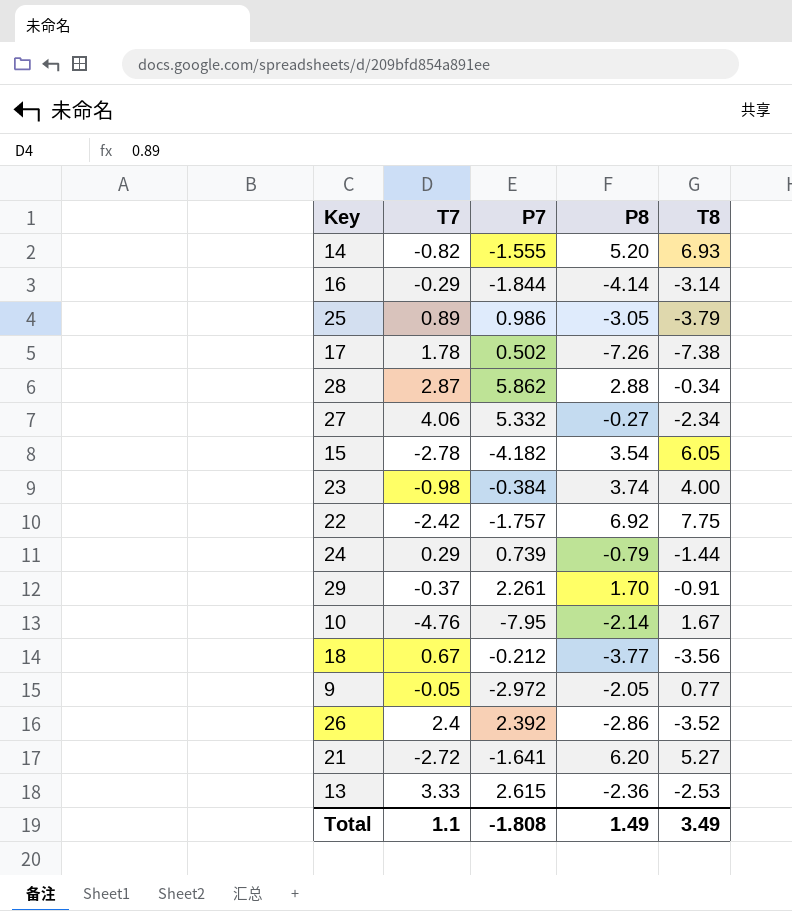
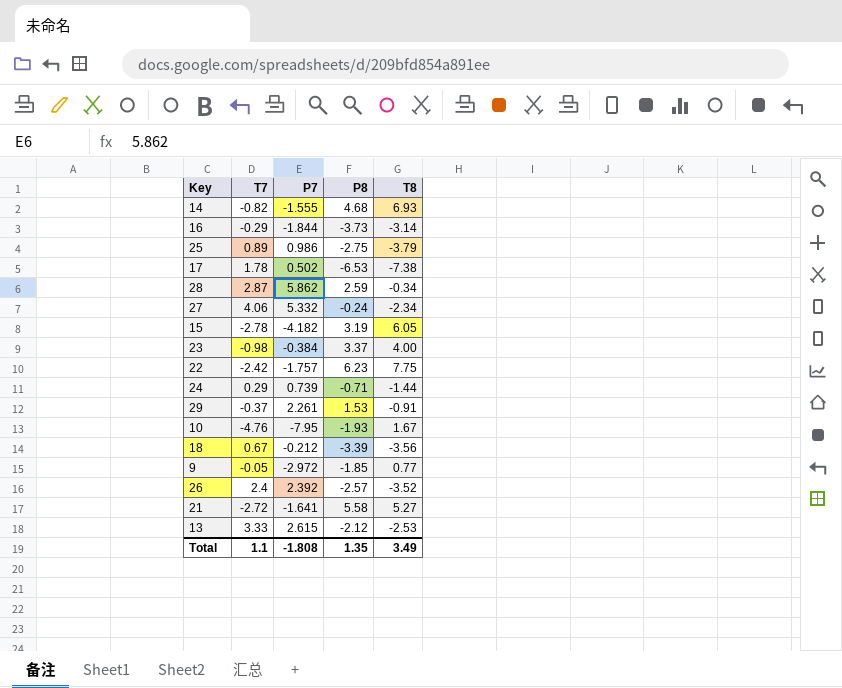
14 | P8: 5.20 -> 4.68
16 | P8: -4.14 -> -3.73
25 | P8: -3.05 -> -2.75
17 | P8: -7.26 -> -6.53
28 | P8: 2.88 -> 2.59
27 | P8: -0.27 -> -0.24
15 | P8: 3.54 -> 3.19
23 | P8: 3.74 -> 3.37
22 | P8: 6.92 -> 6.23
24 | P8: -0.79 -> -0.71
29 | P8: 1.70 -> 1.53
10 | P8: -2.14 -> -1.93
18 | P8: -3.77 -> -3.39
9 | P8: -2.05 -> -1.85
26 | P8: -2.86 -> -2.57
21 | P8: 6.20 -> 5.58
13 | P8: -2.36 -> -2.12
Total | P8: 1.49 -> 1.35

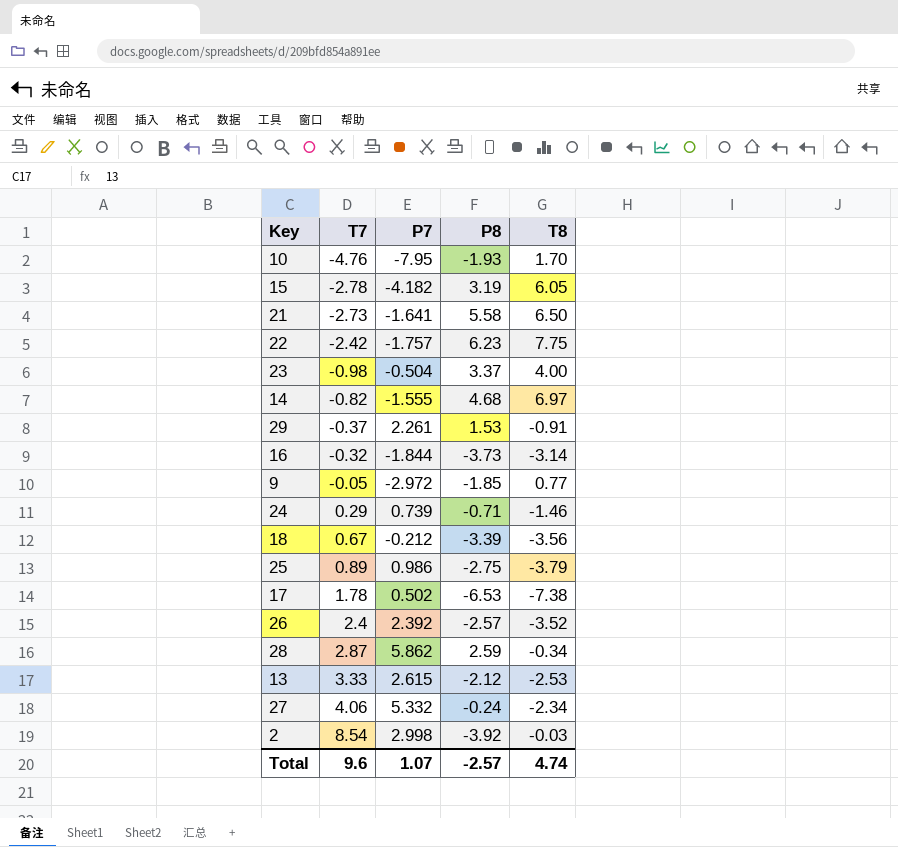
row order: none -> T7 ascending
10 | T8: 1.67 -> 1.70
21 | T7: -2.72 -> -2.73
21 | T8: 5.27 -> 6.50
23 | P7: -0.384 -> -0.504
14 | T8: 6.93 -> 6.97
16 | T7: -0.29 -> -0.32
24 | T8: -1.44 -> -1.46
row 2: none -> 8.54 | 2.998 | -3.92 | -0.03
Total | T7: 1.1 -> 9.6
Total | P7: -1.808 -> 1.07
Total | P8: 1.35 -> -2.57
Total | T8: 3.49 -> 4.74

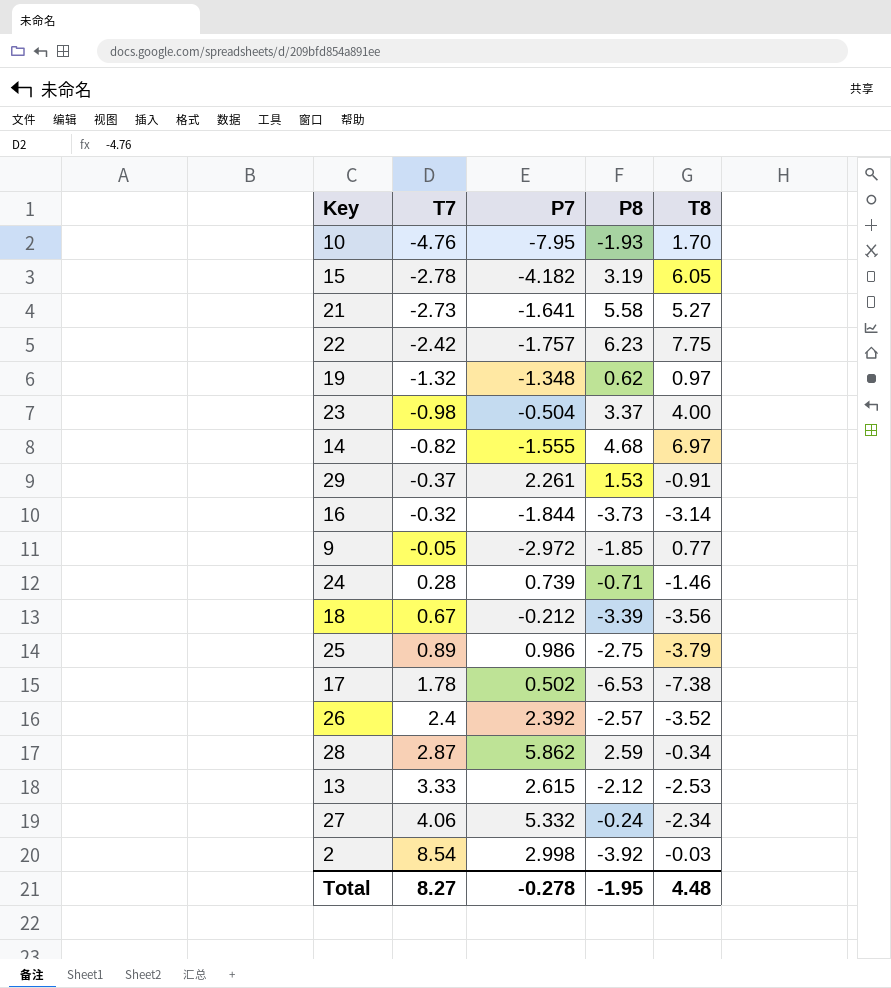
21 | T8: 6.50 -> 5.27
row 19: none -> -1.32 | -1.348 | 0.62 | 0.97
24 | T7: 0.29 -> 0.28
Total | T7: 9.6 -> 8.27
Total | P7: 1.07 -> -0.278
Total | P8: -2.57 -> -1.95
Total | T8: 4.74 -> 4.48

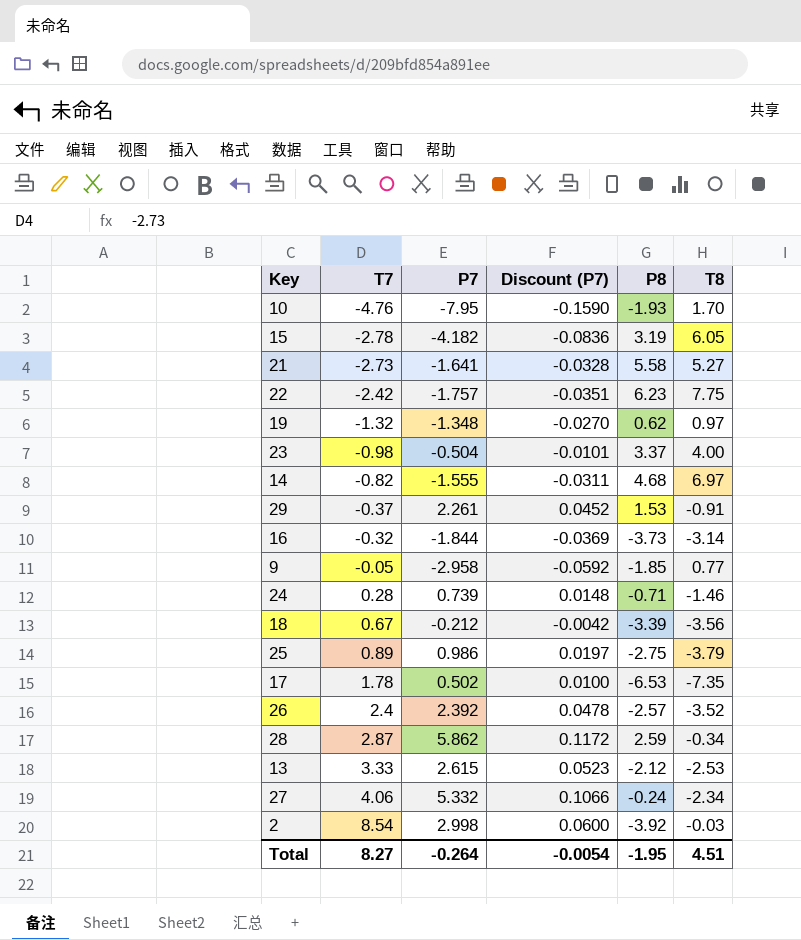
column Discount (P7) | formula: none -> [P7] * 0.02
9 | P7: -2.972 -> -2.958
17 | T8: -7.38 -> -7.35
Total | P7: -0.278 -> -0.264
Total | T8: 4.48 -> 4.51

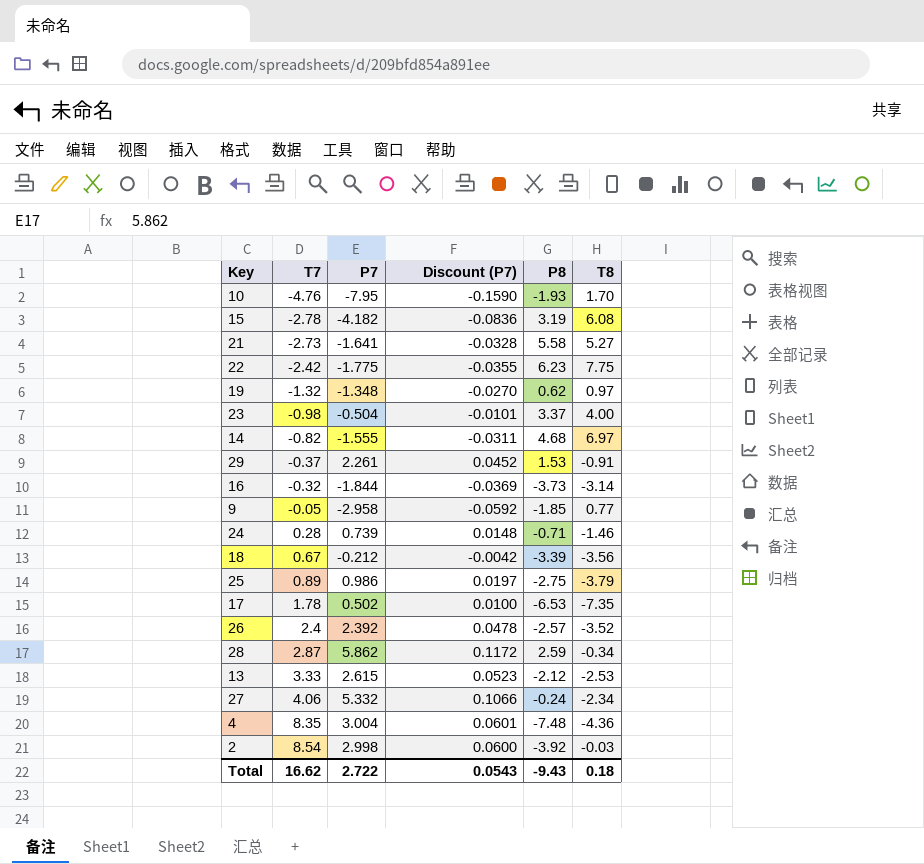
15 | T8: 6.05 -> 6.08
22 | P7: -1.757 -> -1.775
22 | Discount (P7): -0.0351 -> -0.0355
row 4: none -> 8.35 | 3.004 | 0.0601 | -7.48 | -4.36
Total | T7: 8.27 -> 16.62
Total | P7: -0.264 -> 2.722
Total | Discount (P7): -0.0054 -> 0.0543
Total | P8: -1.95 -> -9.43
Total | T8: 4.51 -> 0.18

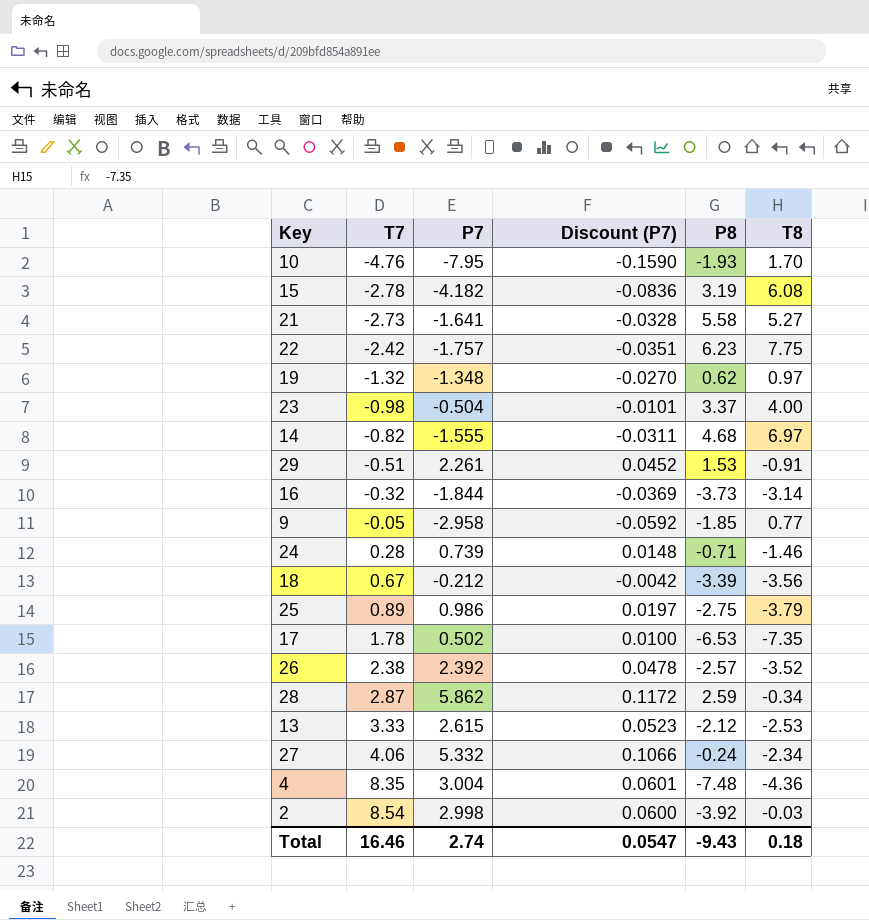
22 | P7: -1.775 -> -1.757
22 | Discount (P7): -0.0355 -> -0.0351
29 | T7: -0.37 -> -0.51
26 | T7: 2.4 -> 2.38
Total | T7: 16.62 -> 16.46
Total | P7: 2.722 -> 2.74
Total | Discount (P7): 0.0543 -> 0.0547

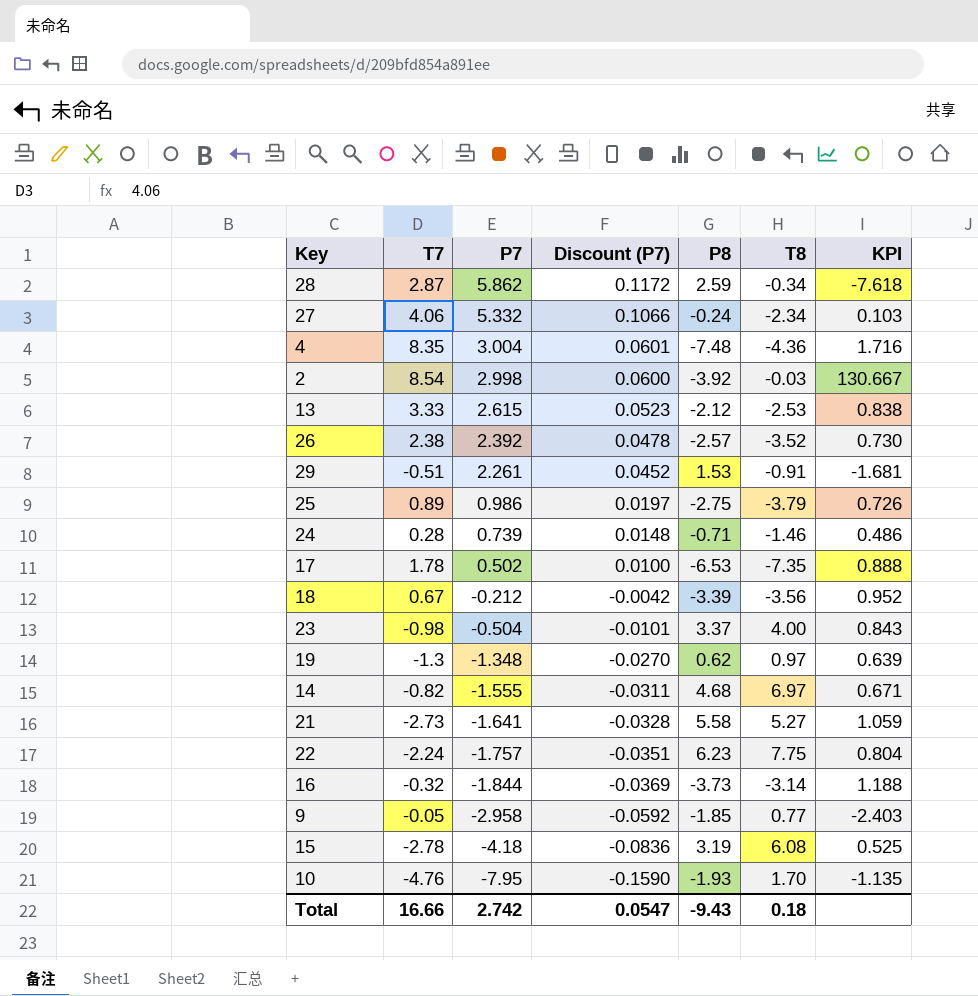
row order: T7 ascending -> P7 descending
column KPI | formula: none -> [P8] / [T8]
19 | T7: -1.32 -> -1.3
22 | T7: -2.42 -> -2.24
15 | P7: -4.182 -> -4.18
Total | T7: 16.46 -> 16.66
Total | P7: 2.74 -> 2.742

